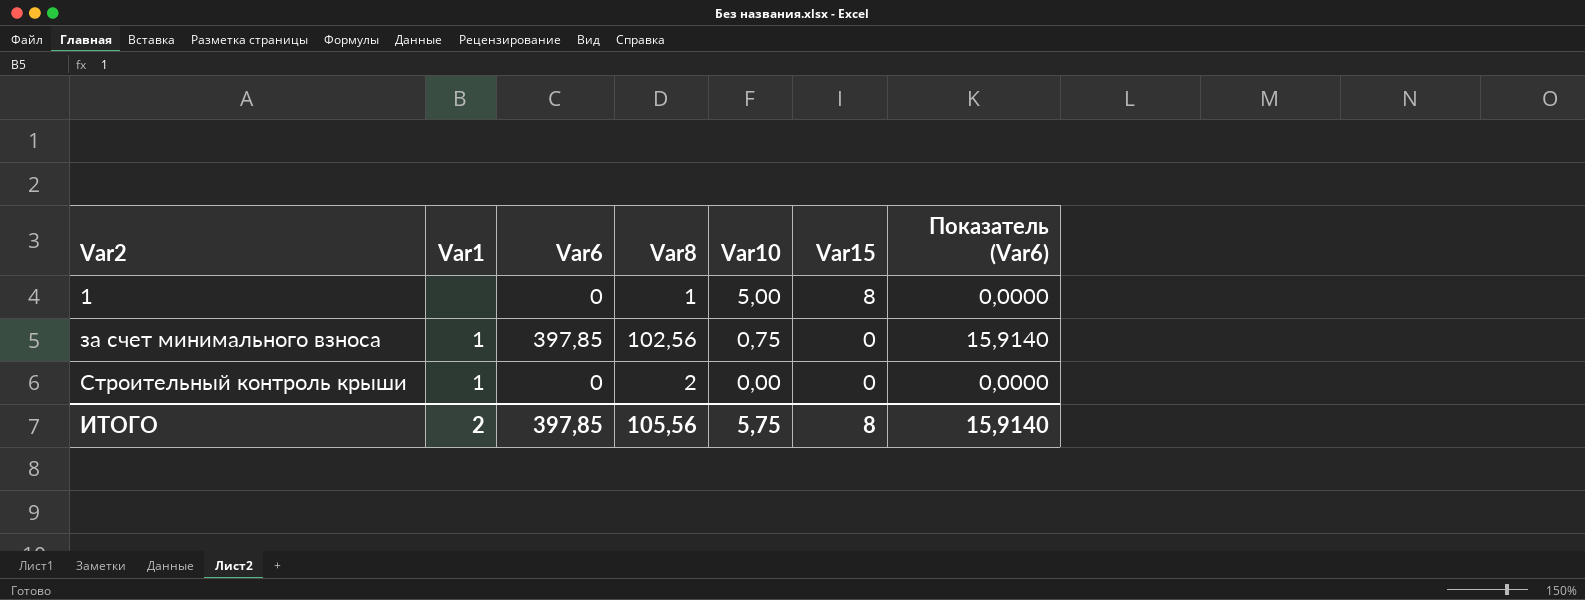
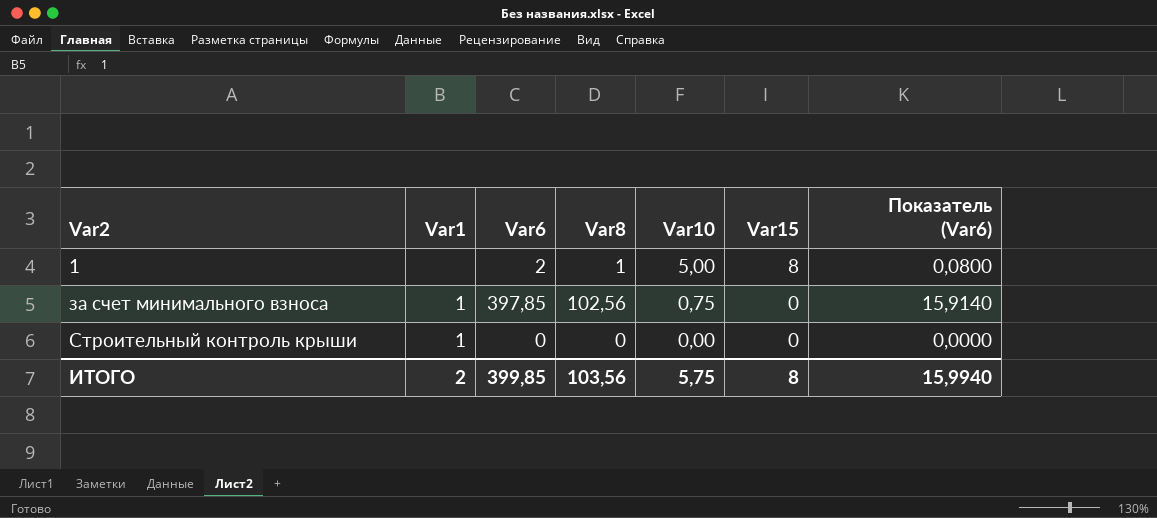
1 | Var6: 0 -> 2
1 | Показатель (Var6): 0,0000 -> 0,0800
Строительный контроль крыши | Var8: 2 -> 0
ИТОГО | Var6: 397,85 -> 399,85
ИТОГО | Var8: 105,56 -> 103,56
ИТОГО | Показатель (Var6): 15,9140 -> 15,9940

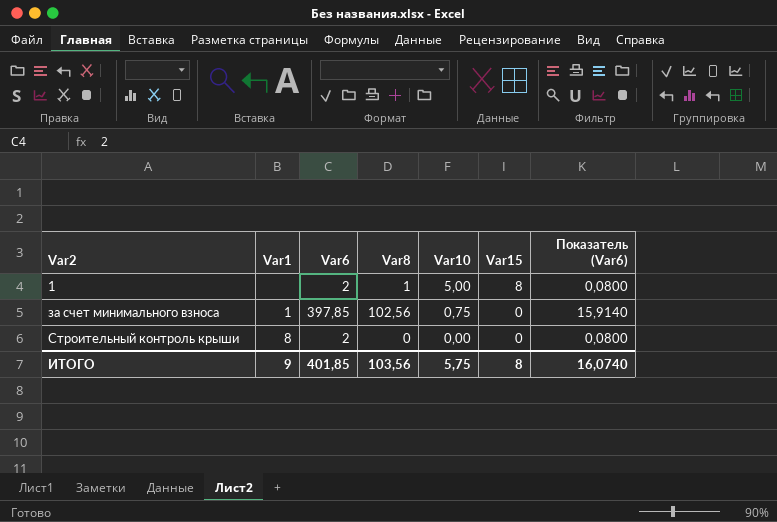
Строительный контроль крыши | Var1: 1 -> 8
Строительный контроль крыши | Var6: 0 -> 2
Строительный контроль крыши | Показатель (Var6): 0,0000 -> 0,0800
ИТОГО | Var1: 2 -> 9
ИТОГО | Var6: 399,85 -> 401,85
ИТОГО | Показатель (Var6): 15,9940 -> 16,0740

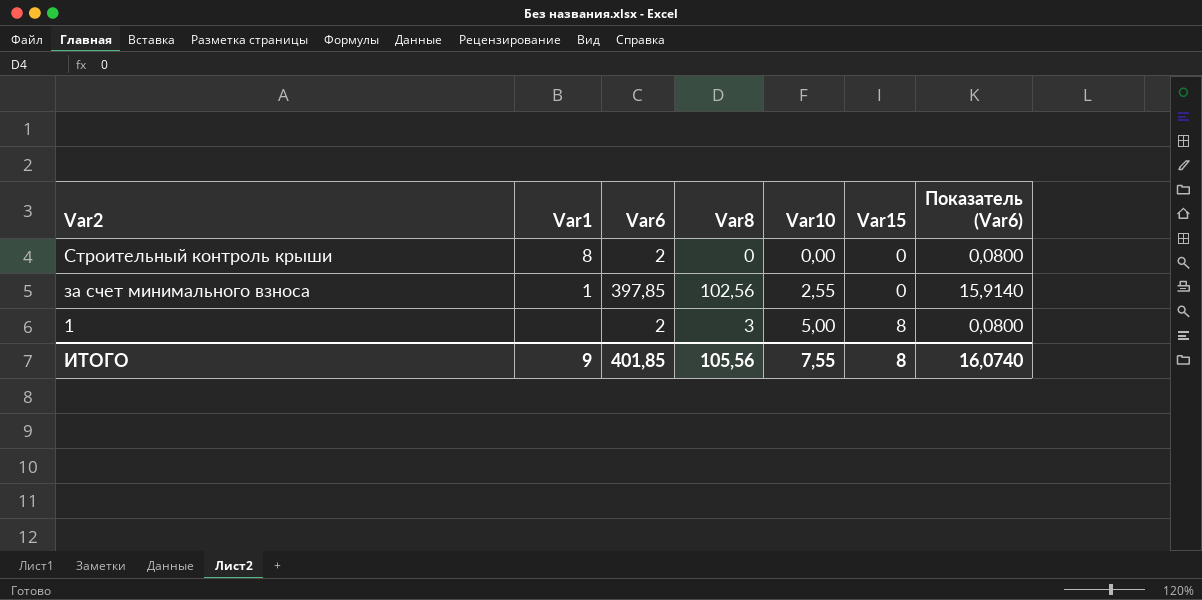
row order: Var2 ascending -> Var2 descending
за счет минимального взноса | Var10: 0,75 -> 2,55
1 | Var8: 1 -> 3
ИТОГО | Var8: 103,56 -> 105,56
ИТОГО | Var10: 5,75 -> 7,55

